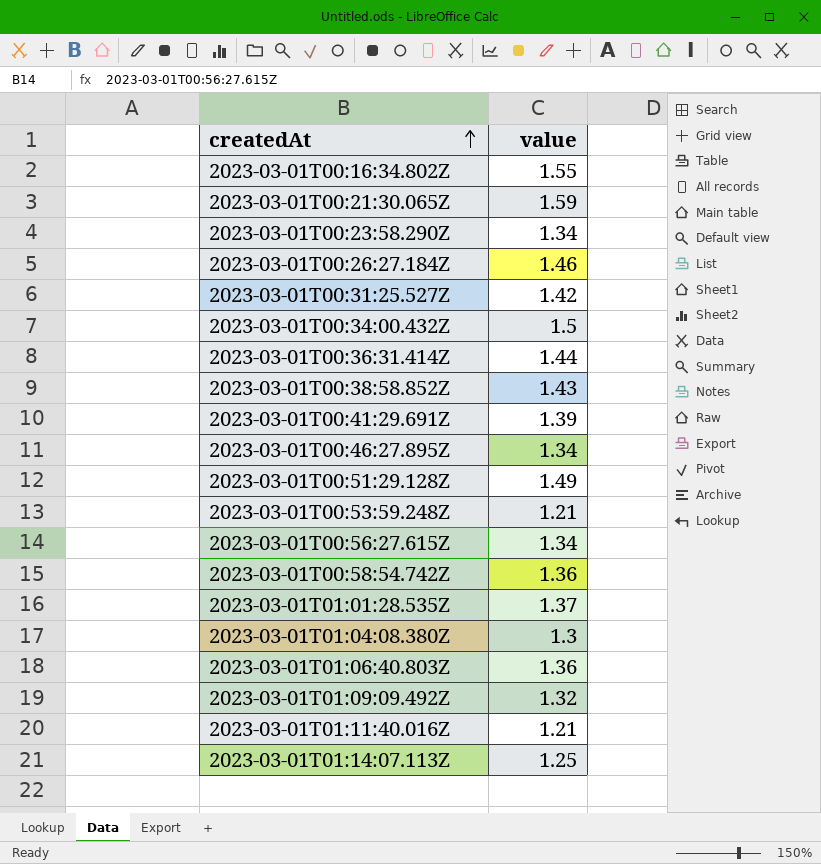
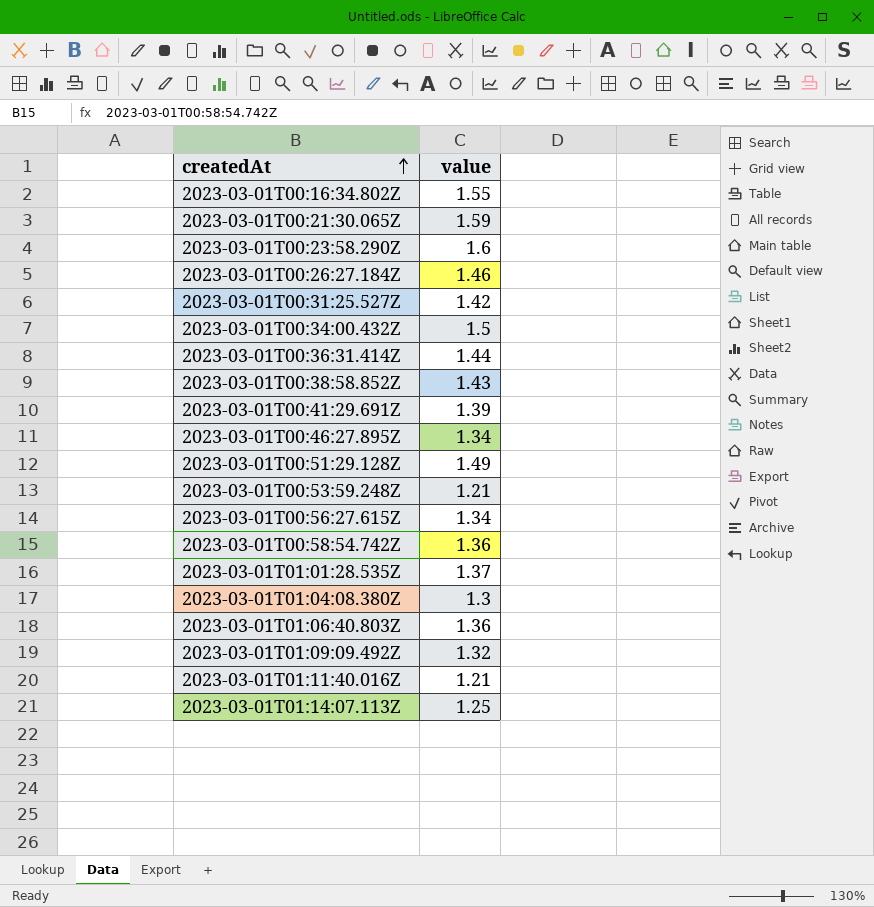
2023-03-01T00:23:58.290Z | value: 1.34 -> 1.6

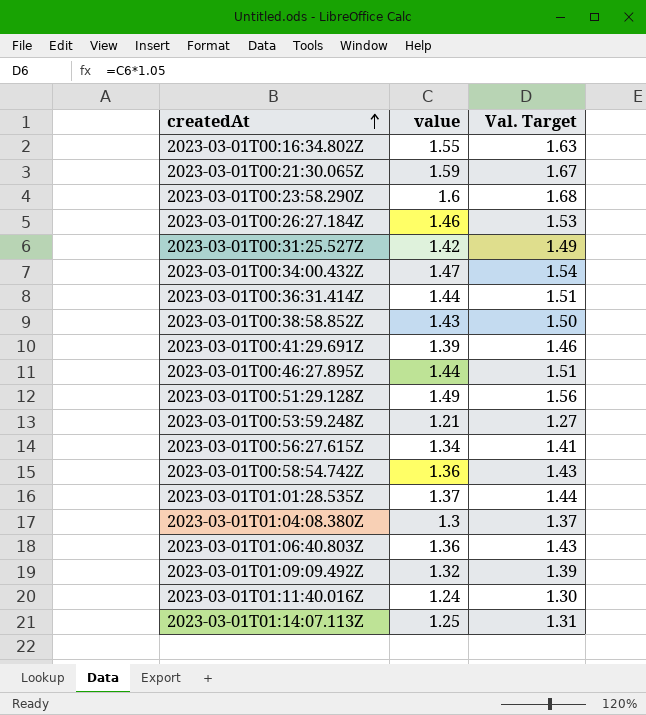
column Val. Target | formula: none -> [value] * 1.05
2023-03-01T00:34:00.432Z | value: 1.5 -> 1.47
2023-03-01T00:46:27.895Z | value: 1.34 -> 1.44
2023-03-01T01:11:40.016Z | value: 1.21 -> 1.24

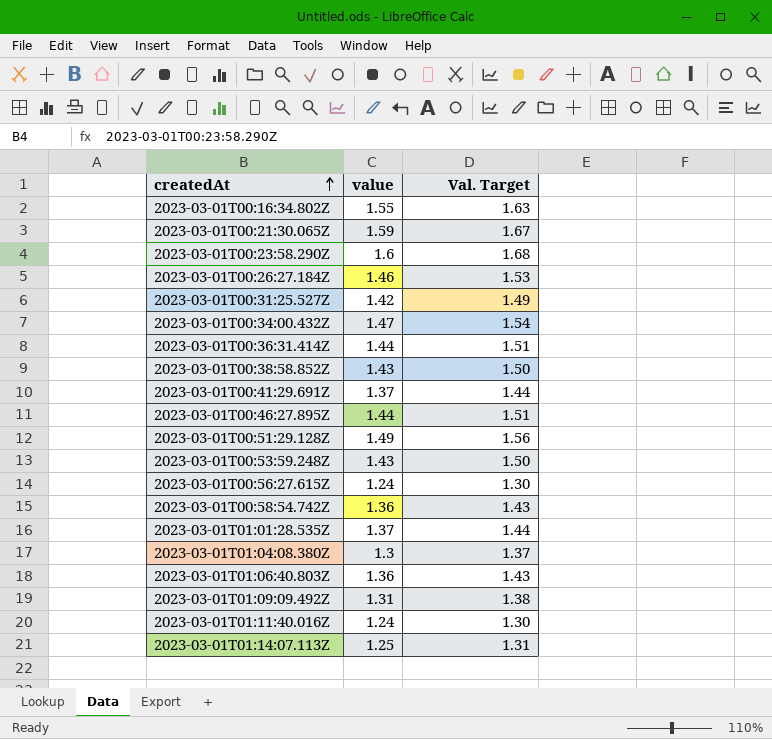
2023-03-01T00:41:29.691Z | value: 1.39 -> 1.37
2023-03-01T00:41:29.691Z | Val. Target: 1.46 -> 1.44
2023-03-01T00:53:59.248Z | value: 1.21 -> 1.43
2023-03-01T00:53:59.248Z | Val. Target: 1.27 -> 1.50
2023-03-01T00:56:27.615Z | value: 1.34 -> 1.24
2023-03-01T00:56:27.615Z | Val. Target: 1.41 -> 1.30
2023-03-01T01:09:09.492Z | value: 1.32 -> 1.31
2023-03-01T01:09:09.492Z | Val. Target: 1.39 -> 1.38

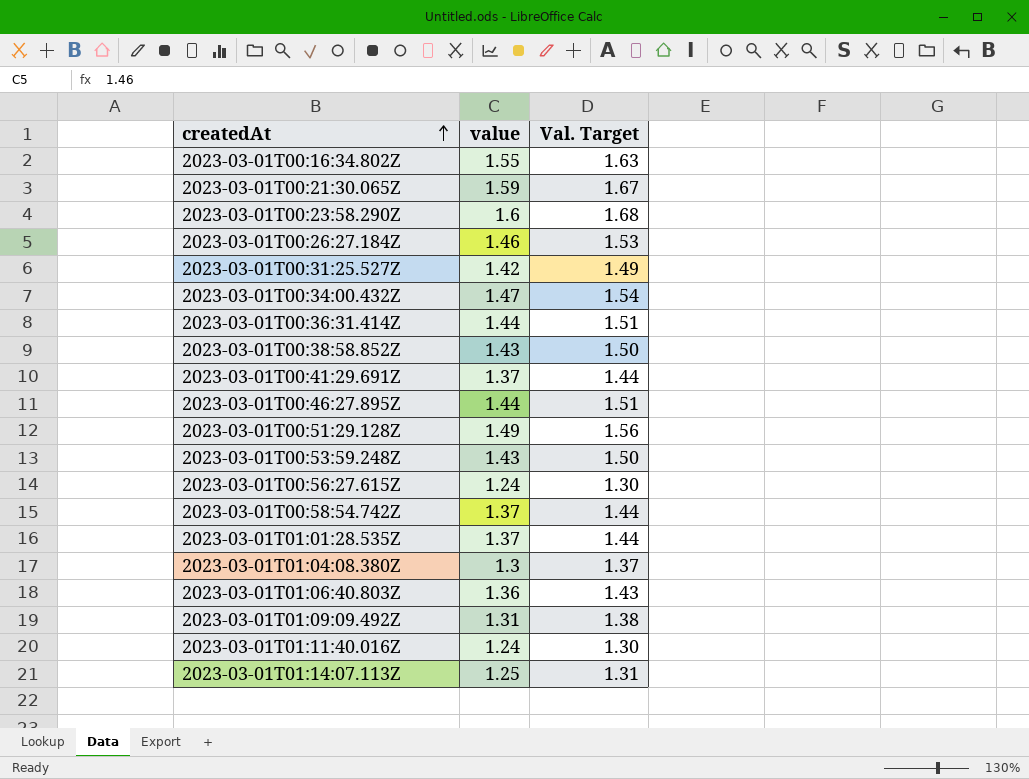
2023-03-01T00:58:54.742Z | value: 1.36 -> 1.37
2023-03-01T00:58:54.742Z | Val. Target: 1.43 -> 1.44

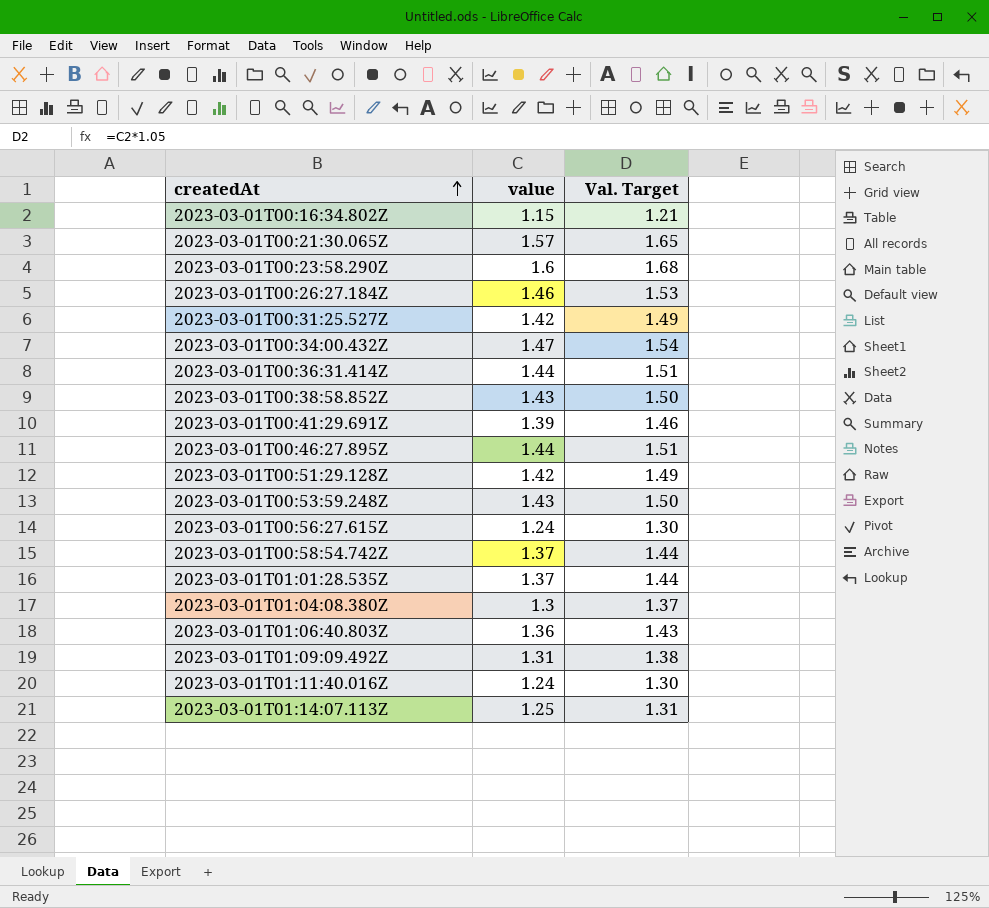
2023-03-01T00:16:34.802Z | value: 1.55 -> 1.15
2023-03-01T00:16:34.802Z | Val. Target: 1.63 -> 1.21
2023-03-01T00:21:30.065Z | value: 1.59 -> 1.57
2023-03-01T00:21:30.065Z | Val. Target: 1.67 -> 1.65
2023-03-01T00:41:29.691Z | value: 1.37 -> 1.39
2023-03-01T00:41:29.691Z | Val. Target: 1.44 -> 1.46
2023-03-01T00:51:29.128Z | value: 1.49 -> 1.42
2023-03-01T00:51:29.128Z | Val. Target: 1.56 -> 1.49

